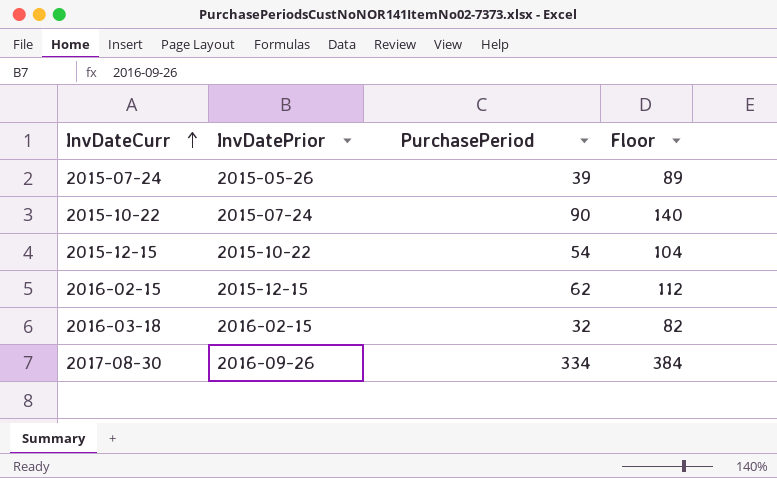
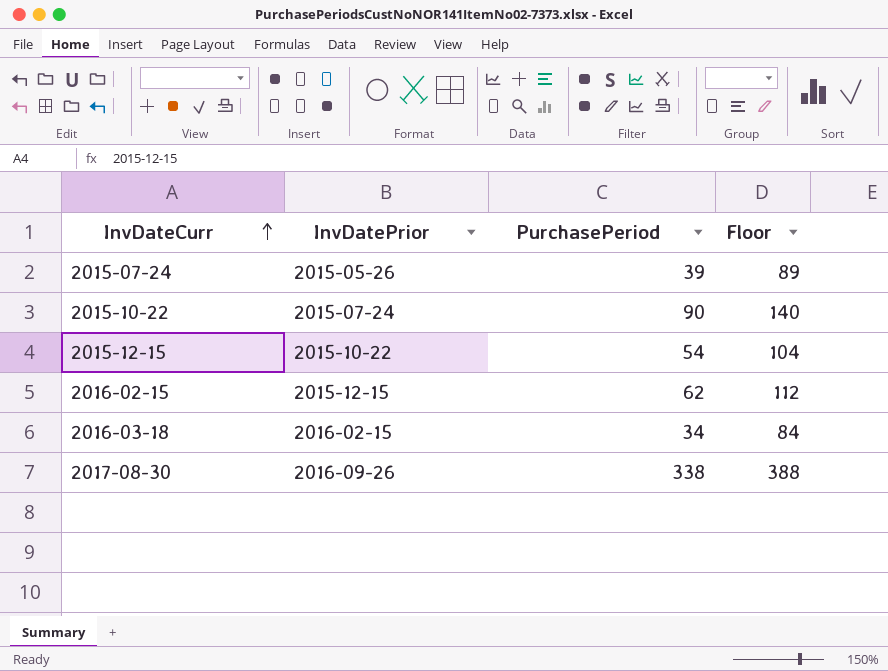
2016-03-18 | PurchasePeriod: 32 -> 34
2016-03-18 | Floor: 82 -> 84
2017-08-30 | PurchasePeriod: 334 -> 338
2017-08-30 | Floor: 384 -> 388

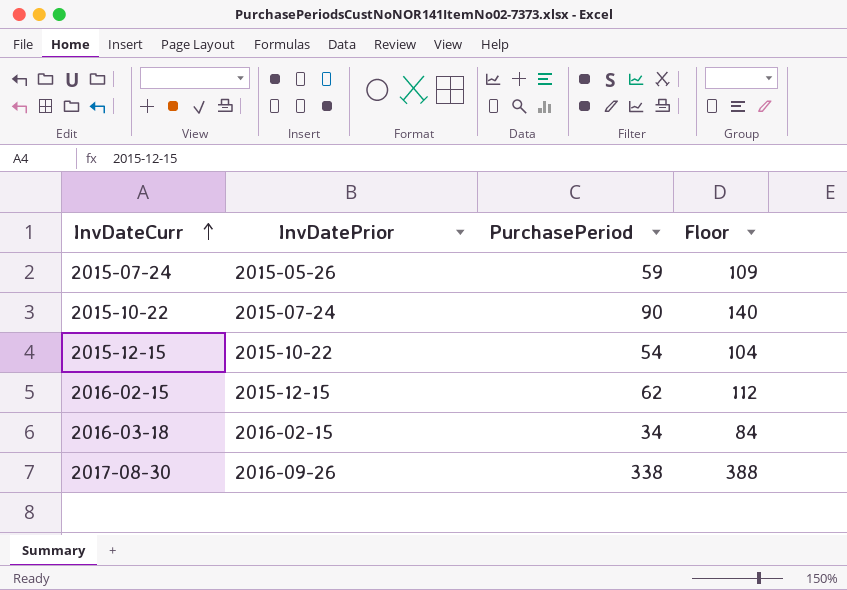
2015-07-24 | PurchasePeriod: 39 -> 59
2015-07-24 | Floor: 89 -> 109

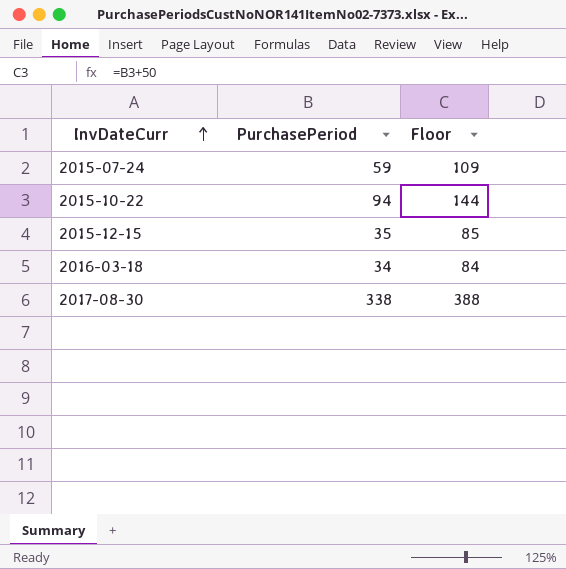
column InvDatePrior | position: 2 -> none
row 2016-02-15: 2015-12-15 | 62 | 112 -> none
2015-10-22 | PurchasePeriod: 90 -> 94
2015-10-22 | Floor: 140 -> 144
2015-12-15 | PurchasePeriod: 54 -> 35
2015-12-15 | Floor: 104 -> 85

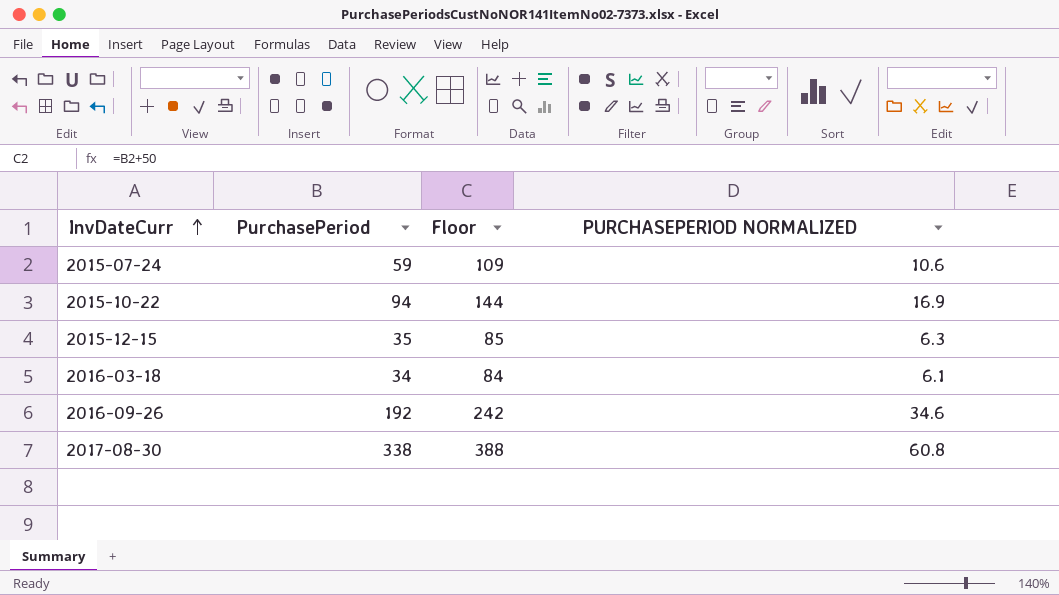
column PURCHASEPERIOD NORMALIZED | formula: none -> [PurchasePeriod] * 0.18
row 2016-09-26: none -> 192 | 242 | 34.6

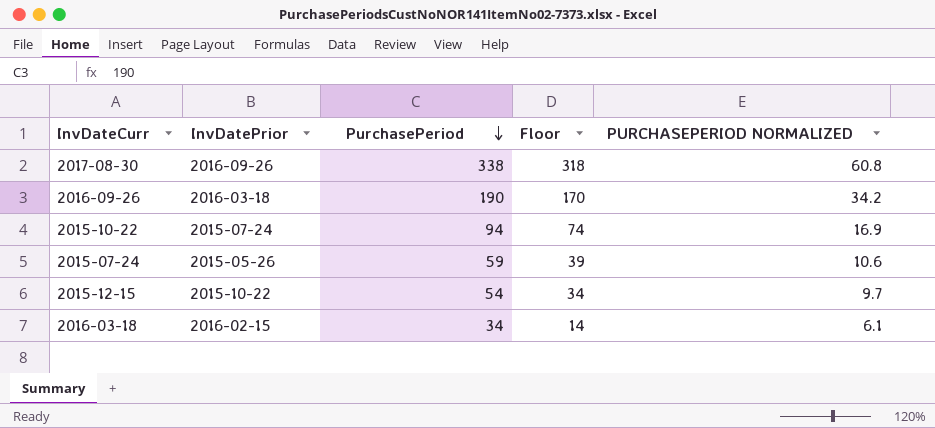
row order: InvDateCurr ascending -> PurchasePeriod descending
column InvDatePrior | position: none -> 2
column Floor | formula: [PurchasePeriod] + 50 -> [PurchasePeriod] - 20
2016-09-26 | PurchasePeriod: 192 -> 190
2016-09-26 | PURCHASEPERIOD NORMALIZED: 34.6 -> 34.2
2015-12-15 | PurchasePeriod: 35 -> 54
2015-12-15 | PURCHASEPERIOD NORMALIZED: 6.3 -> 9.7

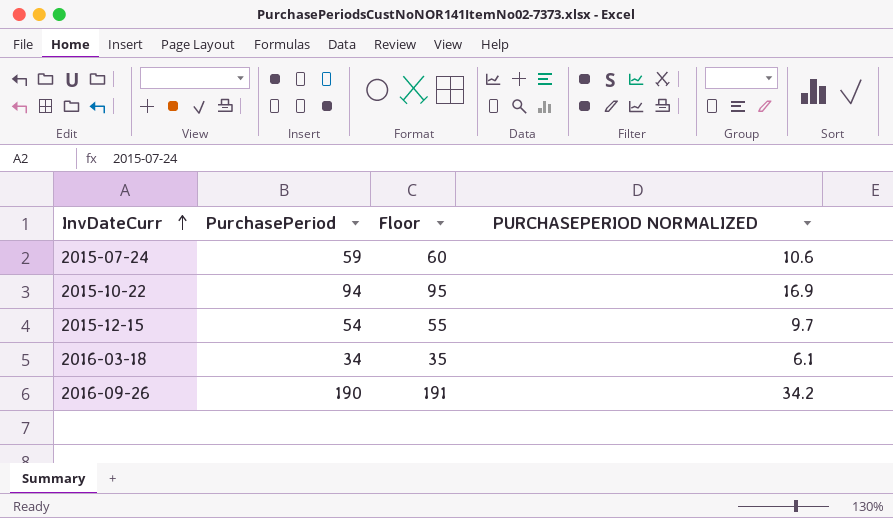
row order: PurchasePeriod descending -> InvDateCurr ascending
column InvDatePrior | position: 2 -> none
column Floor | formula: [PurchasePeriod] - 20 -> [PurchasePeriod] + 1
row 2017-08-30: 2016-09-26 | 338 | 318 | 60.8 -> none

